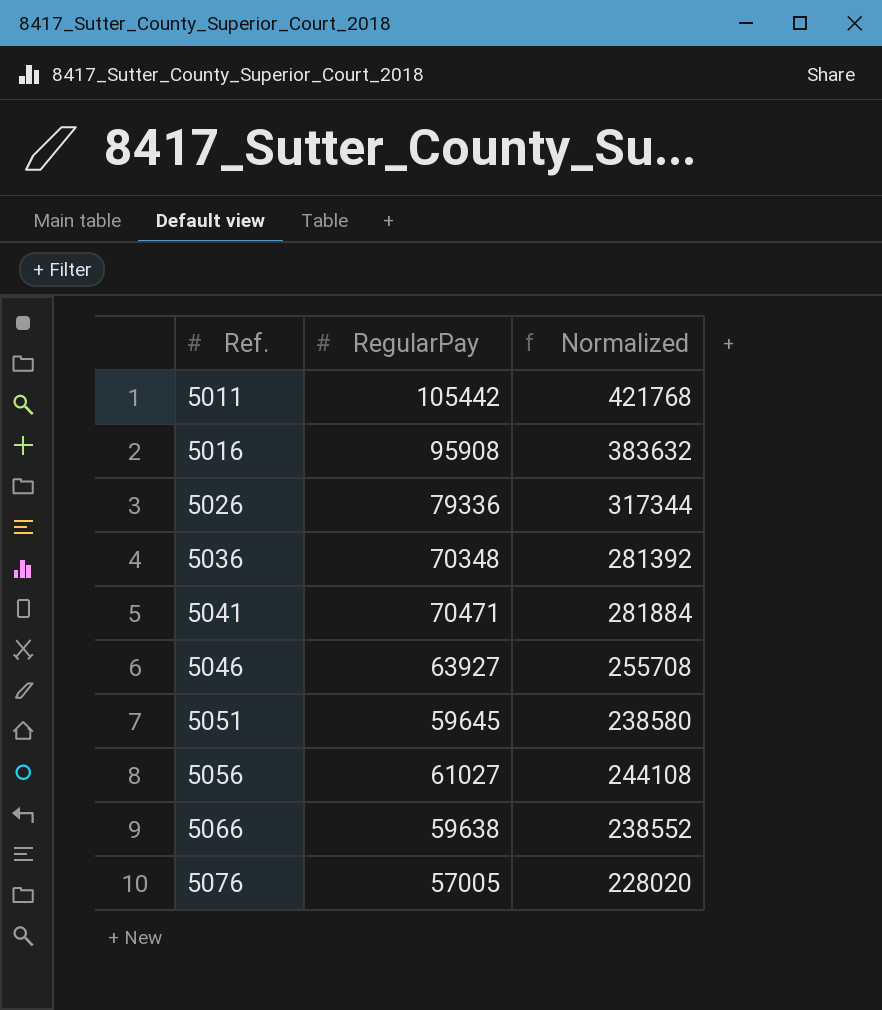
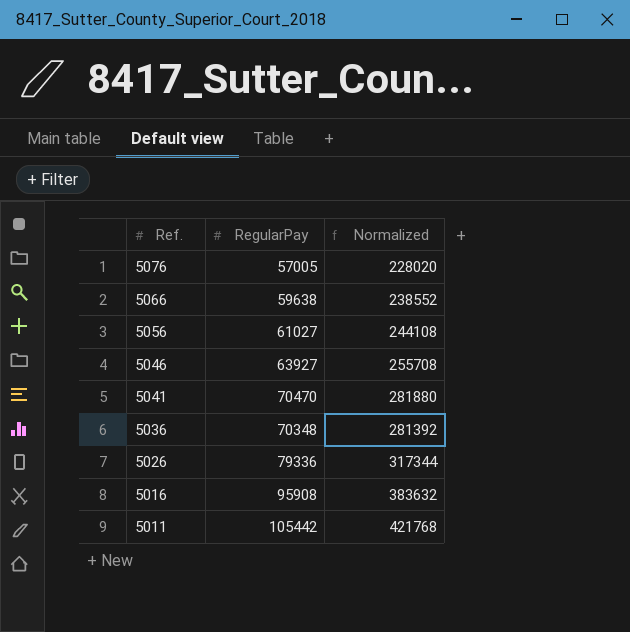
row order: Ref. ascending -> Ref. descending
row 5051: 59645 | 238580 -> none
5041 | RegularPay: 70471 -> 70470
5041 | Normalized: 281884 -> 281880

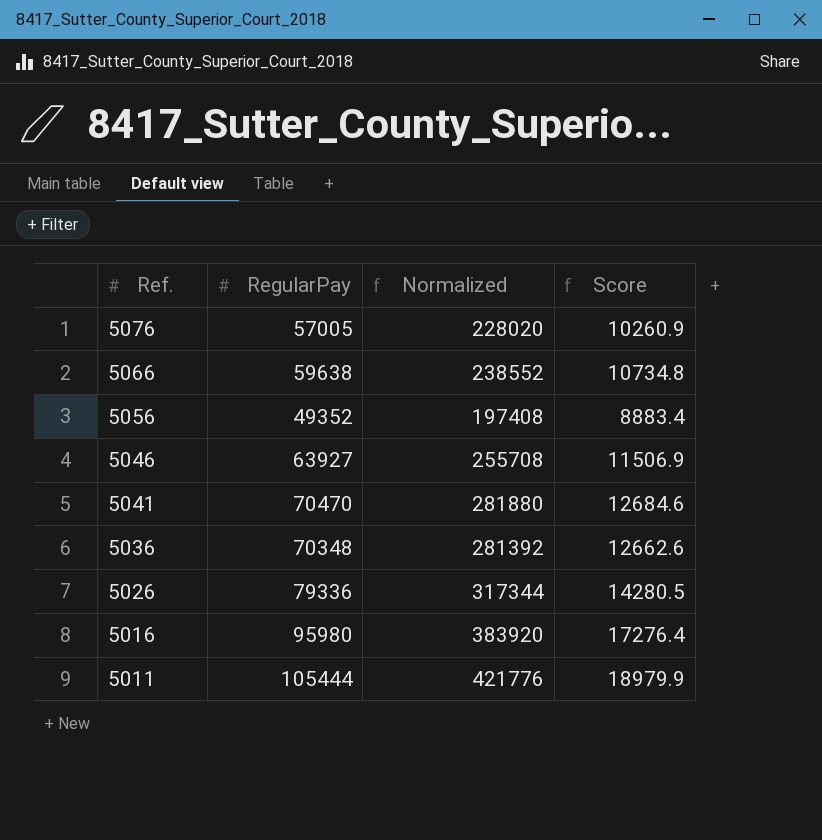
column Score | formula: none -> [RegularPay] * 0.18
5056 | RegularPay: 61027 -> 49352
5056 | Normalized: 244108 -> 197408
5016 | RegularPay: 95908 -> 95980
5016 | Normalized: 383632 -> 383920
5011 | RegularPay: 105442 -> 105444
5011 | Normalized: 421768 -> 421776

